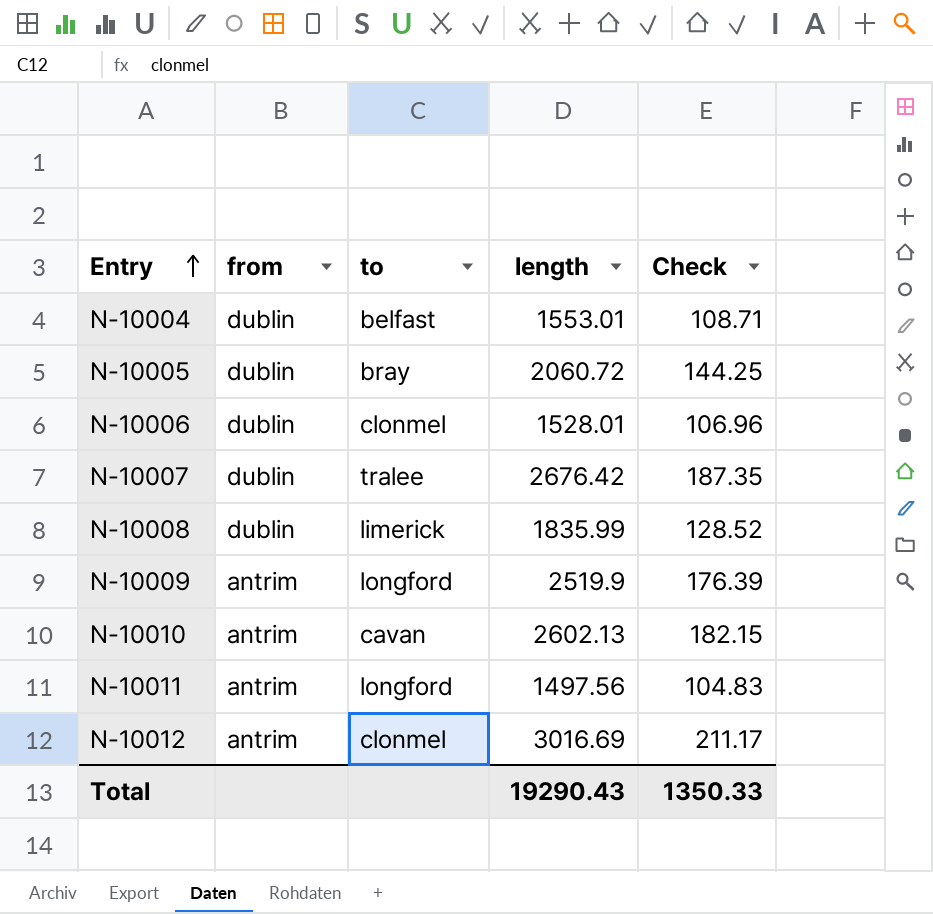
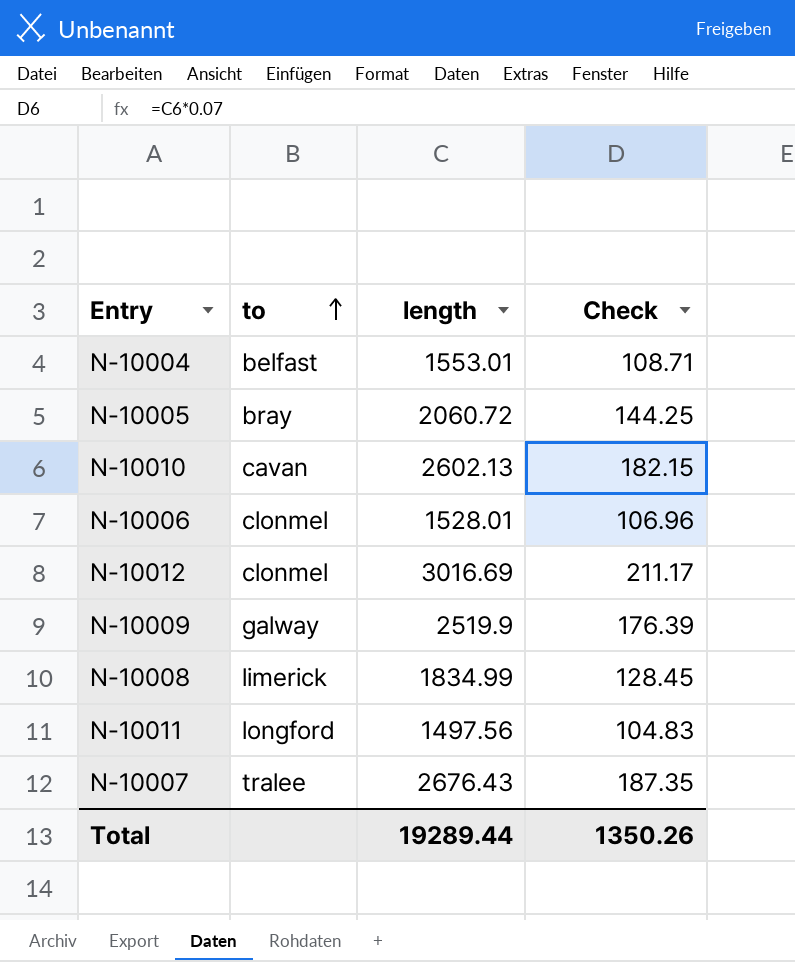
row order: Entry ascending -> to ascending
column from | position: 2 -> none
N-10009 | to: longford -> galway
N-10008 | length: 1835.99 -> 1834.99
N-10008 | Check: 128.52 -> 128.45
N-10007 | length: 2676.42 -> 2676.43
Total | length: 19290.43 -> 19289.44
Total | Check: 1350.33 -> 1350.26

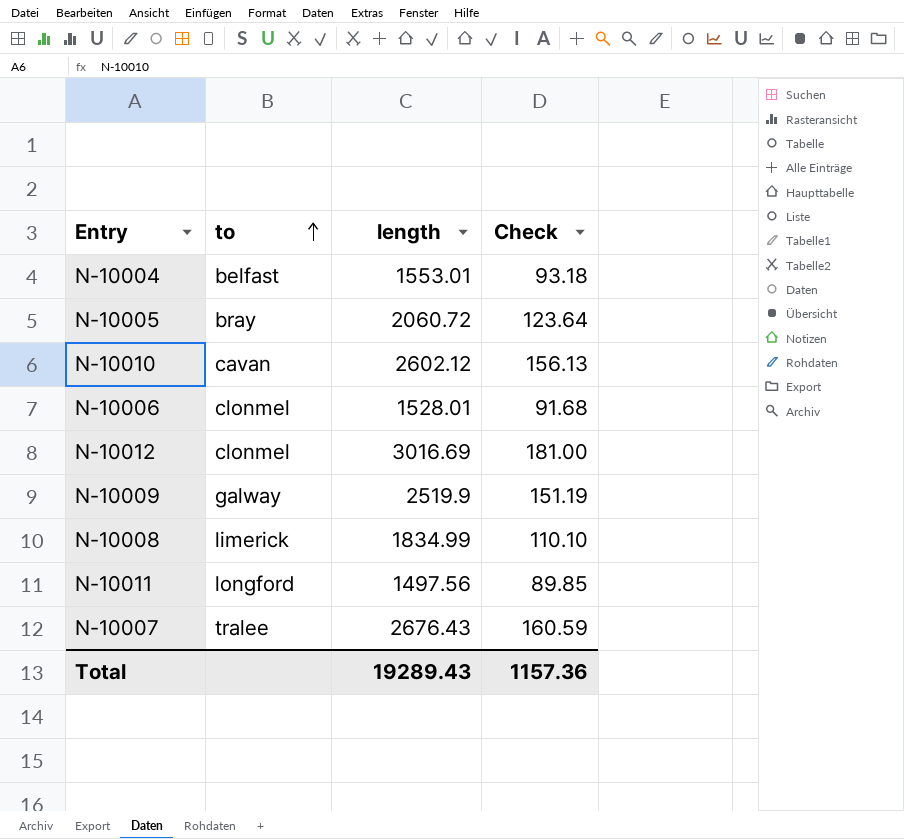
column Check | formula: [length] * 0.07 -> [length] * 0.06
N-10010 | length: 2602.13 -> 2602.12
Total | length: 19289.44 -> 19289.43
Total | Check: 1350.26 -> 1157.36

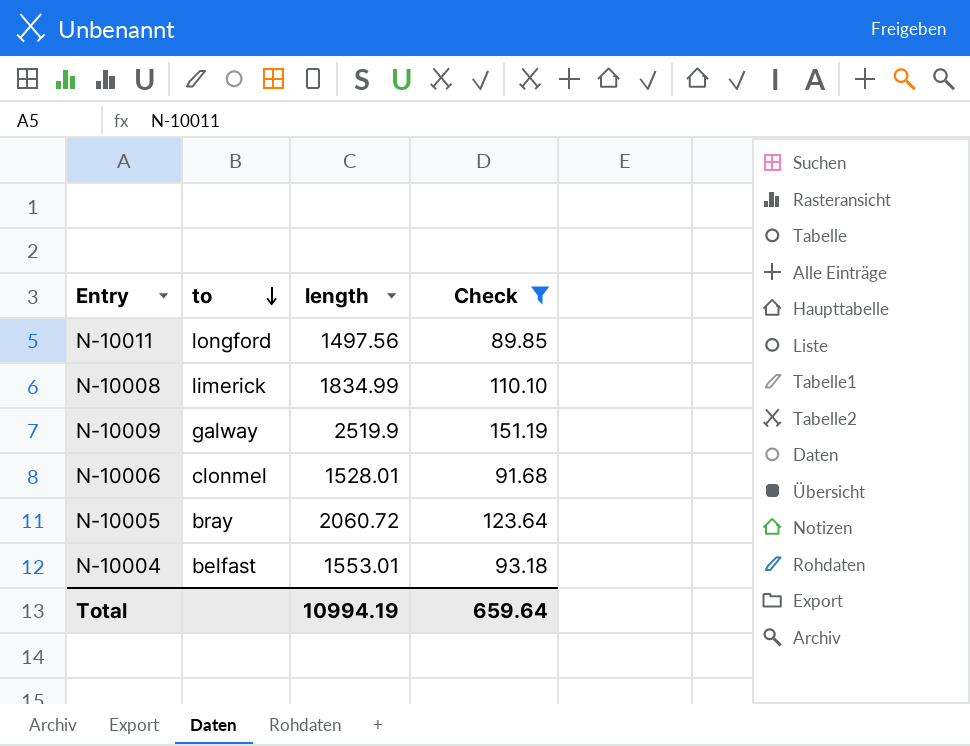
filter: none -> Check <= 151.19
row order: to ascending -> to descending
Total | length: 19289.43 -> 10994.19
Total | Check: 1157.36 -> 659.64

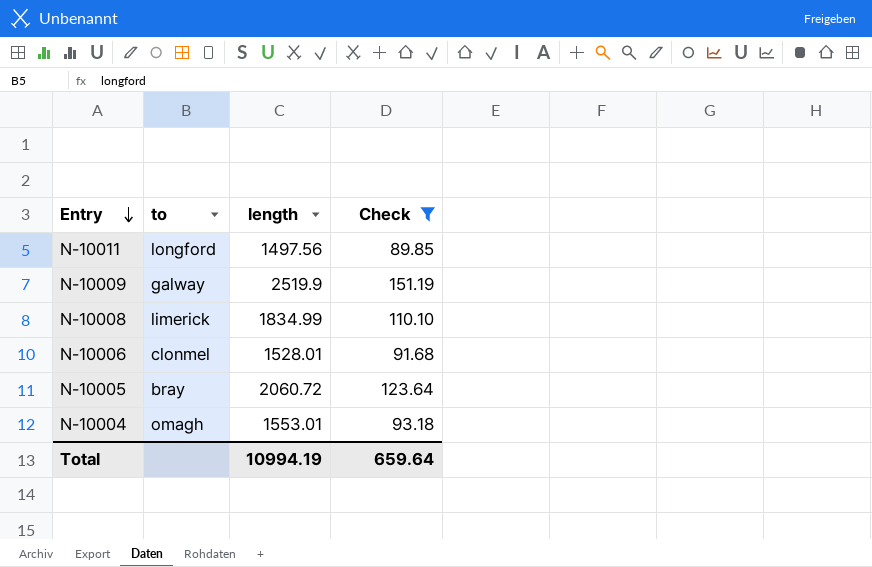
row order: to descending -> Entry descending
N-10004 | to: belfast -> omagh

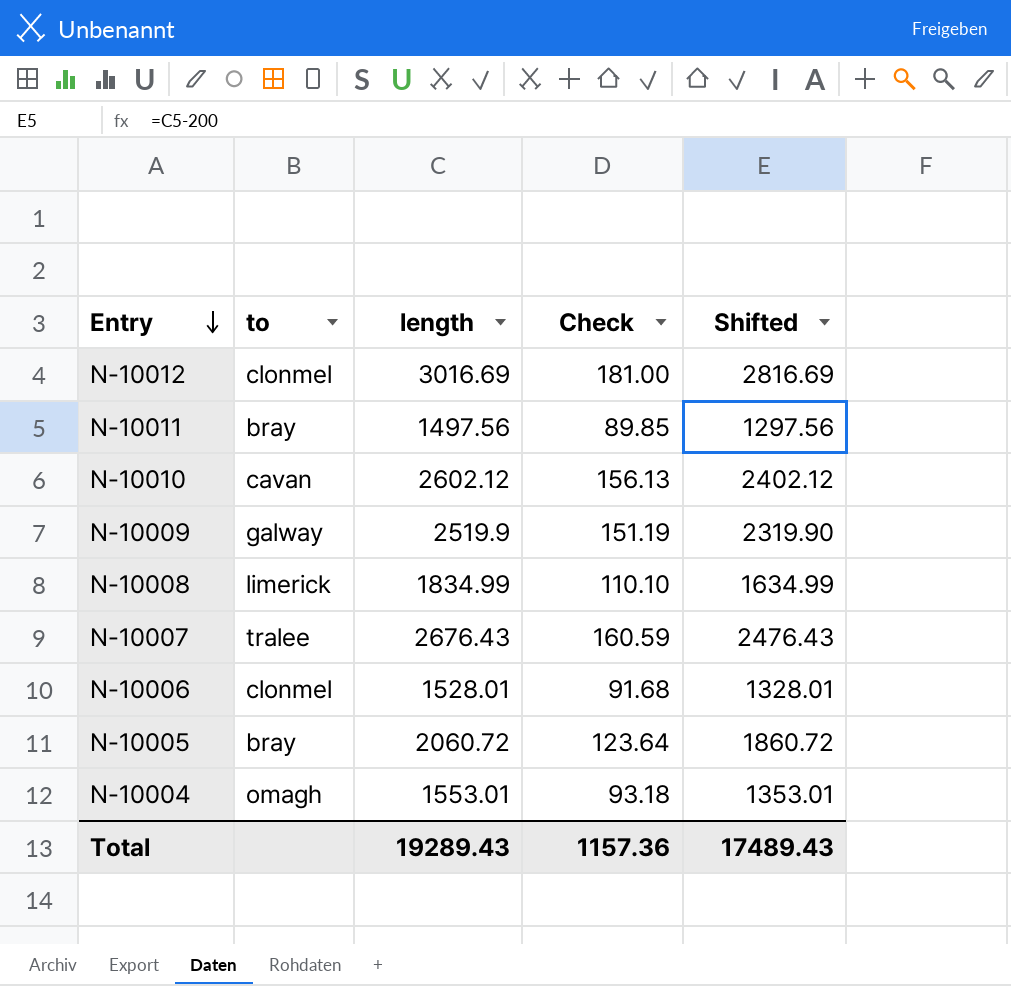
filter: Check <= 151.19 -> none
column Shifted | formula: none -> [length] - 200
N-10011 | to: longford -> bray
Total | length: 10994.19 -> 19289.43
Total | Check: 659.64 -> 1157.36

